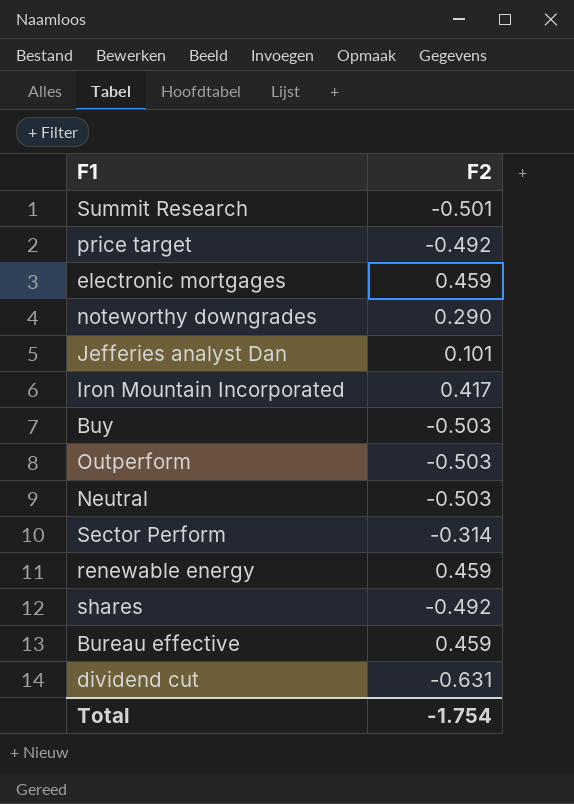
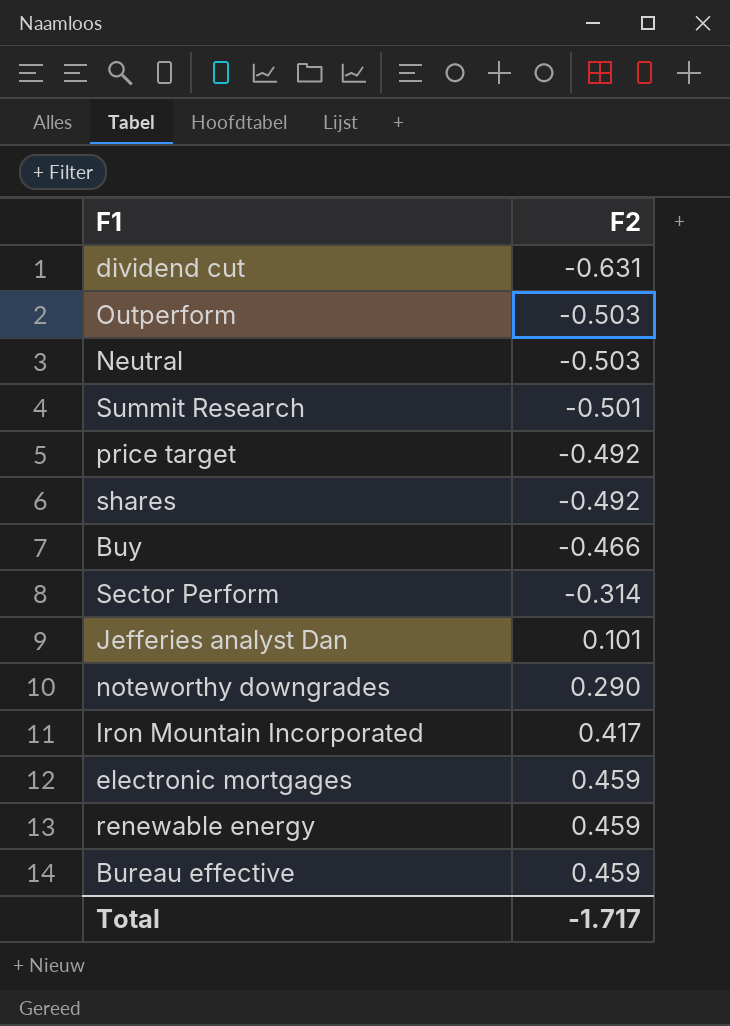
row order: none -> F2 ascending
Buy | F2: -0.503 -> -0.466
Total | F2: -1.754 -> -1.717

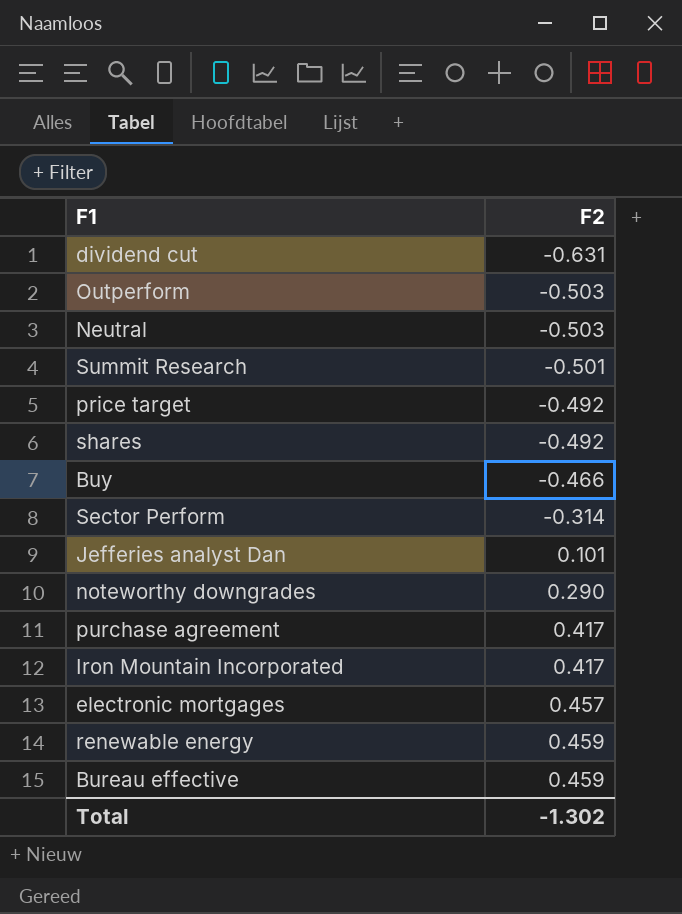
row purchase agreement: none -> 0.417
electronic mortgages | F2: 0.459 -> 0.457
Total | F2: -1.717 -> -1.302

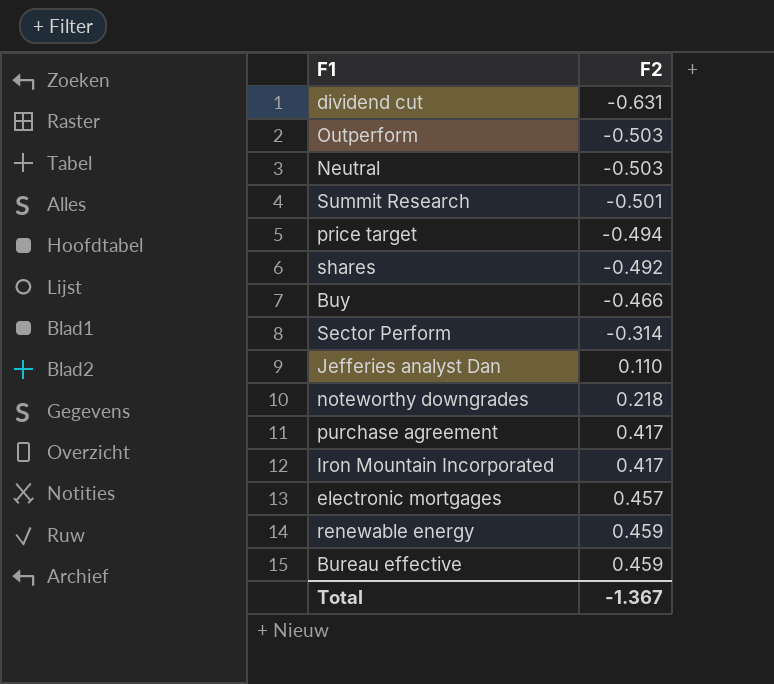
price target | F2: -0.492 -> -0.494
Jefferies analyst Dan | F2: 0.101 -> 0.110
noteworthy downgrades | F2: 0.290 -> 0.218
Total | F2: -1.302 -> -1.367

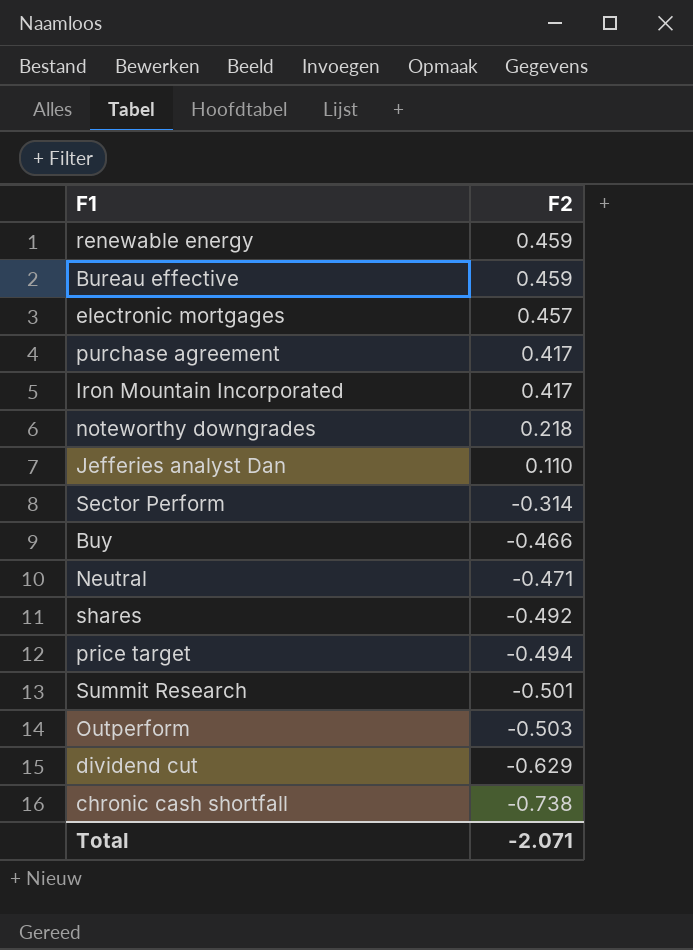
row order: F2 ascending -> F2 descending
Neutral | F2: -0.503 -> -0.471
dividend cut | F2: -0.631 -> -0.629
row chronic cash shortfall: none -> -0.738
Total | F2: -1.367 -> -2.071

